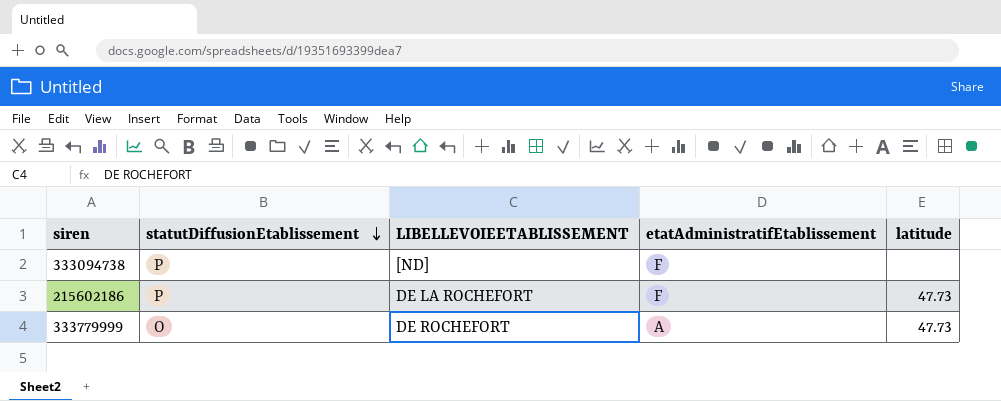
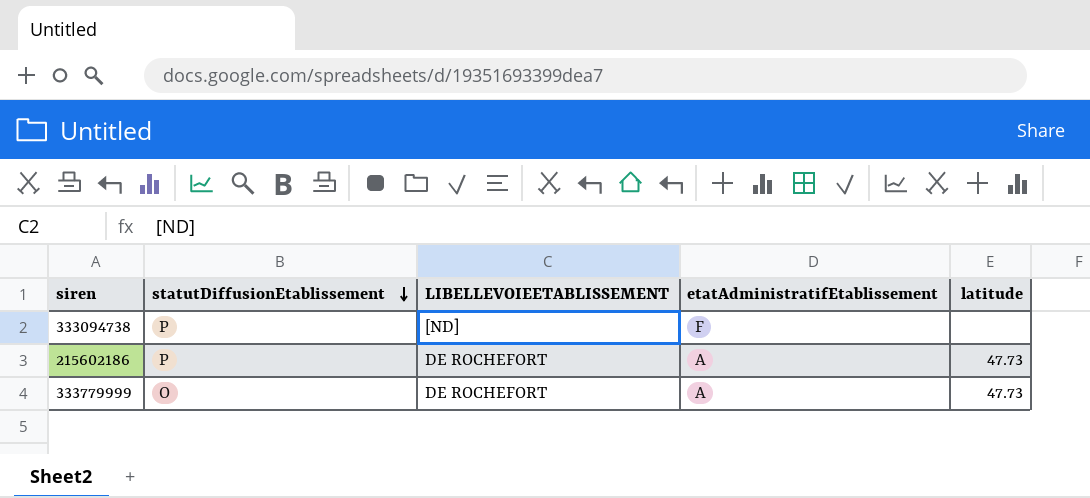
215602186 | LIBELLEVOIEETABLISSEMENT: DE LA ROCHEFORT -> DE ROCHEFORT
215602186 | etatAdministratifEtablissement: F -> A

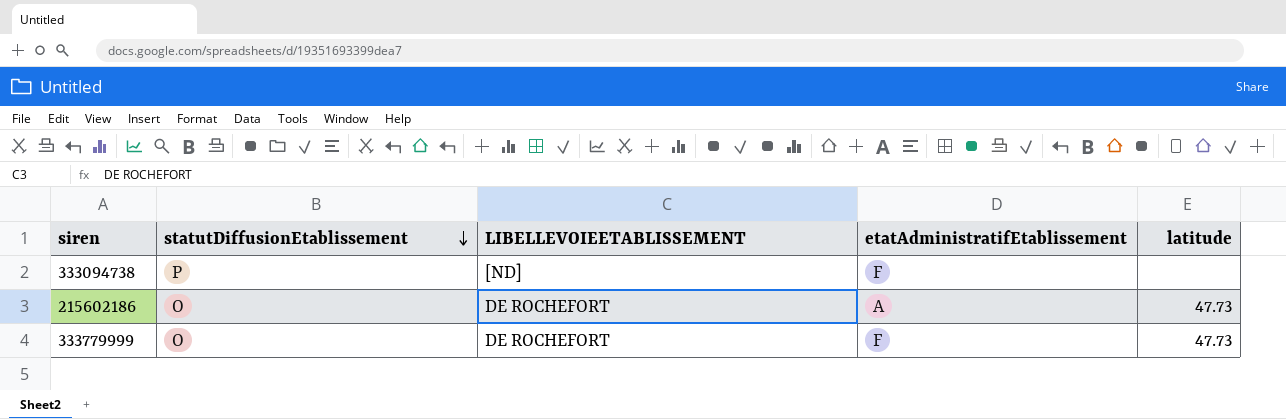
215602186 | statutDiffusionEtablissement: P -> O
333779999 | etatAdministratifEtablissement: A -> F

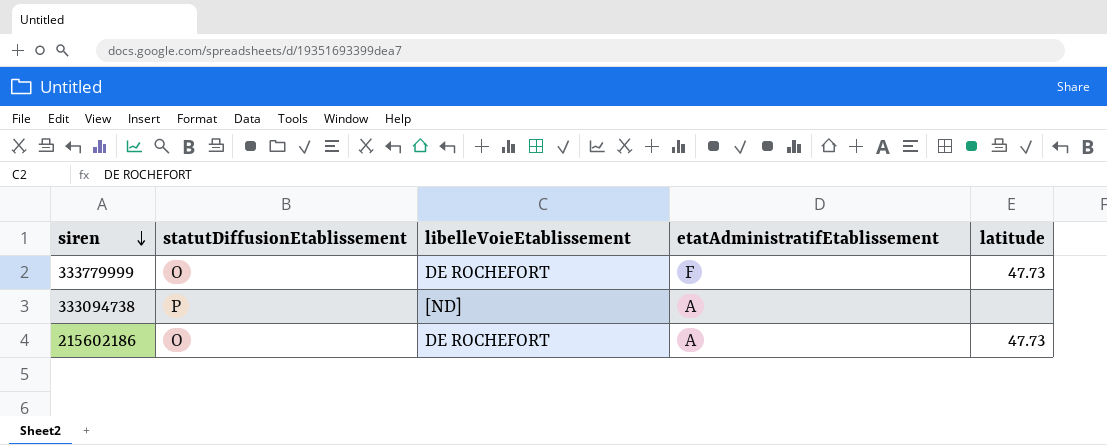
row order: statutDiffusionEtablissement descending -> siren descending
column name: LIBELLEVOIEETABLISSEMENT -> libelleVoieEtablissement
333094738 | etatAdministratifEtablissement: F -> A

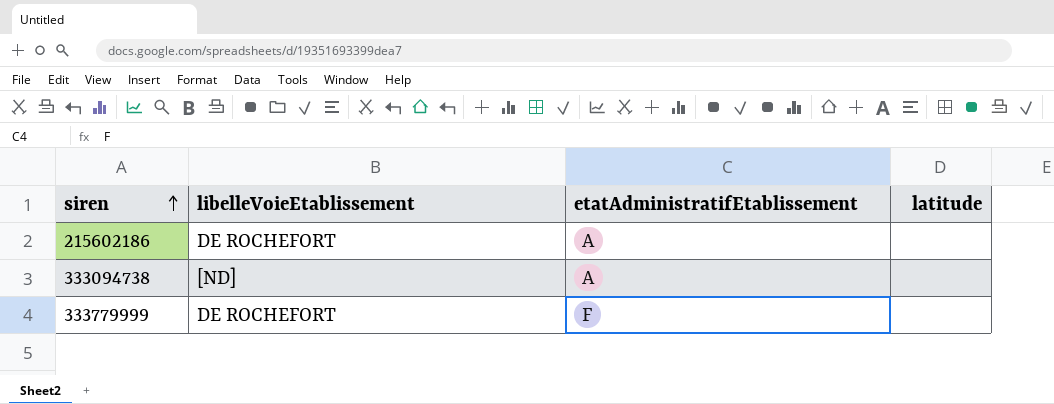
row order: siren descending -> siren ascending
column statutDiffusionEtablissement | position: 2 -> none
215602186 | latitude: 47.73 -> none
333779999 | latitude: 47.73 -> none

